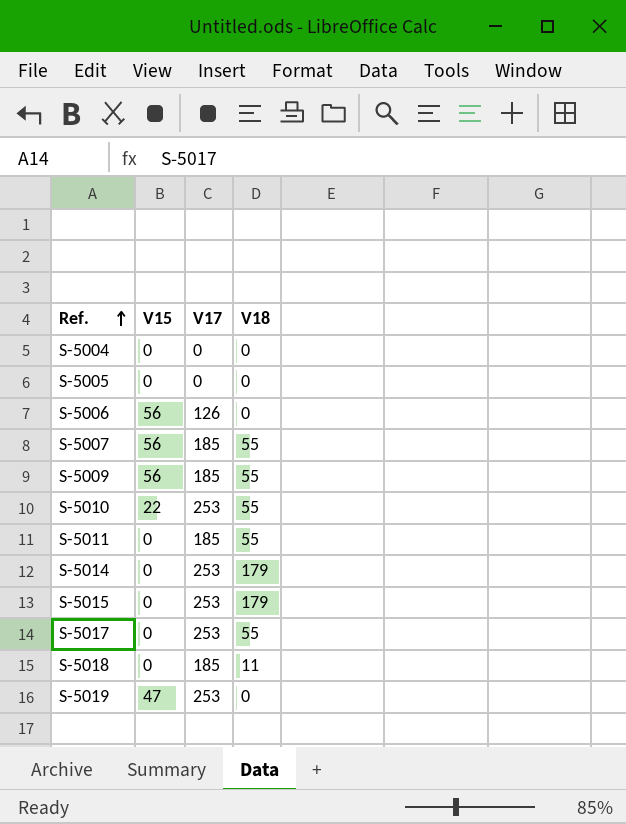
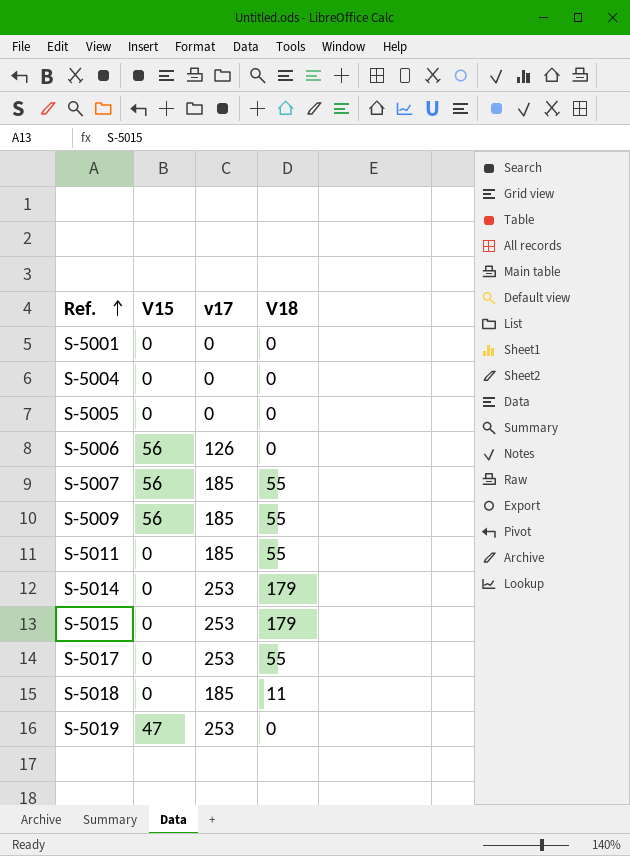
column name: V17 -> v17
row S-5010: 22 | 253 | 55 -> none
row S-5001: none -> 0 | 0 | 0

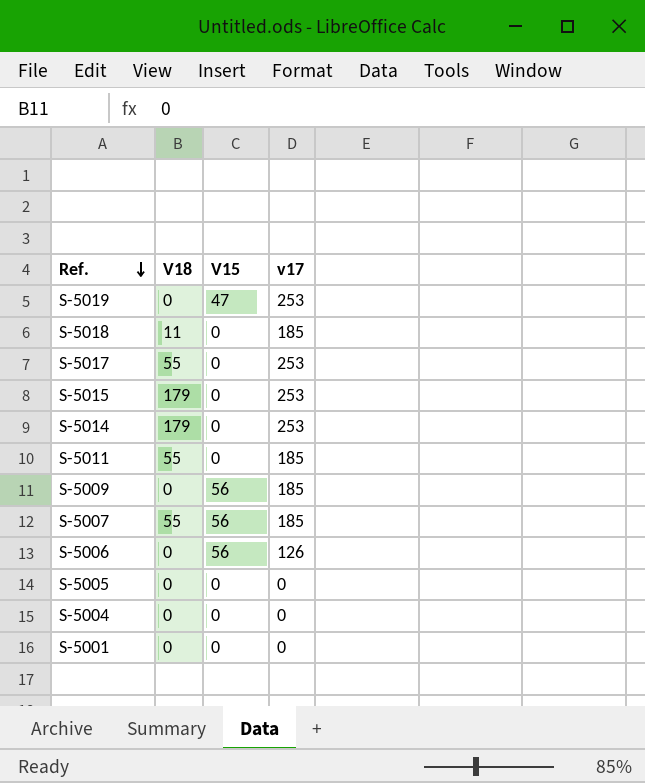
row order: Ref. ascending -> Ref. descending
column V18 | position: 4 -> 2
S-5009 | V18: 55 -> 0

